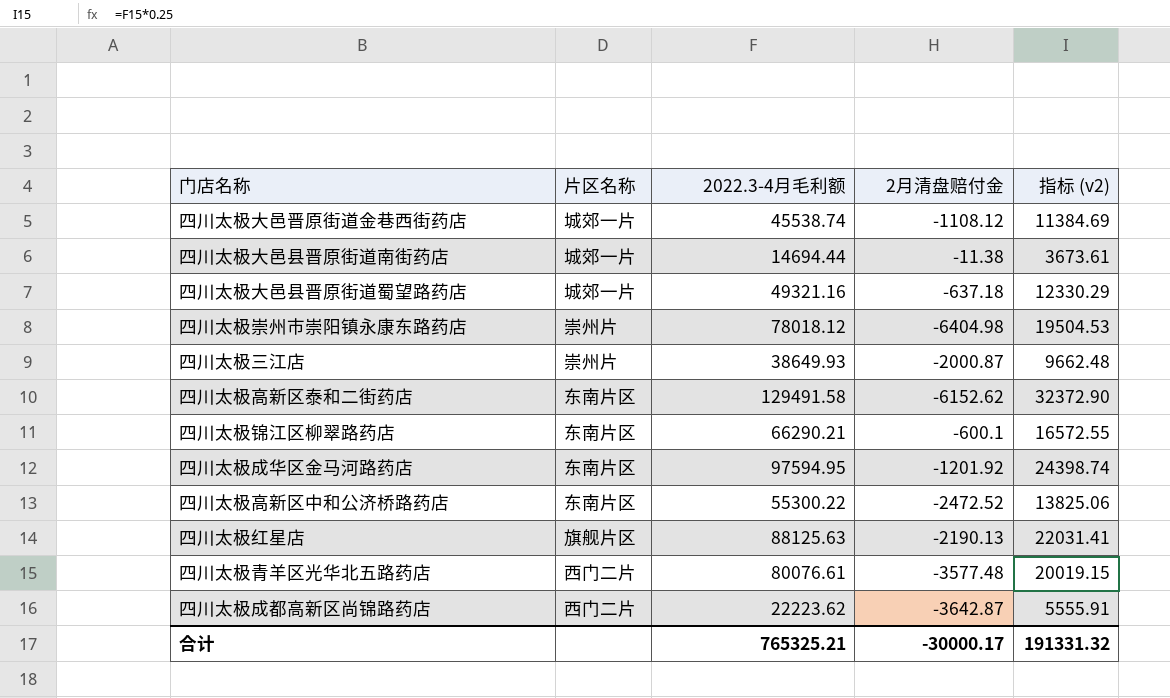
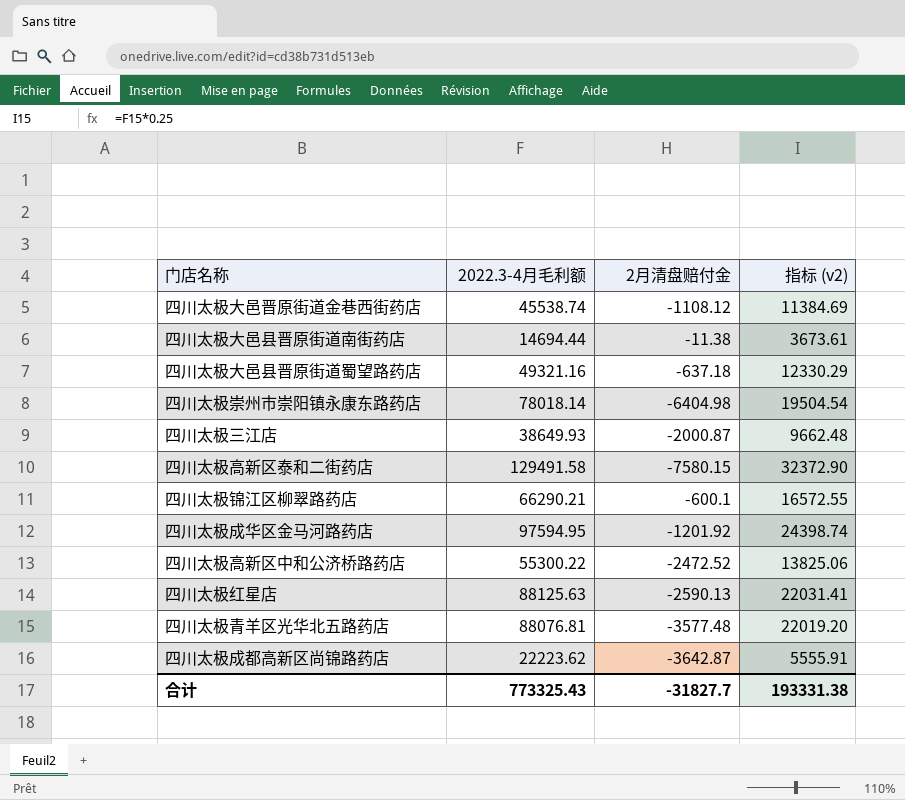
column 片区名称 | position: 2 -> none
四川太极崇州市崇阳镇永康东路药店 | 2022.3-4月毛利额: 78018.12 -> 78018.14
四川太极崇州市崇阳镇永康东路药店 | 指标 (v2): 19504.53 -> 19504.54
四川太极高新区泰和二街药店 | 2月清盘赔付金: -6152.62 -> -7580.15
四川太极红星店 | 2月清盘赔付金: -2190.13 -> -2590.13
四川太极青羊区光华北五路药店 | 2022.3-4月毛利额: 80076.61 -> 88076.81
四川太极青羊区光华北五路药店 | 指标 (v2): 20019.15 -> 22019.20
合计 | 2022.3-4月毛利额: 765325.21 -> 773325.43
合计 | 2月清盘赔付金: -30000.17 -> -31827.7
合计 | 指标 (v2): 191331.32 -> 193331.38

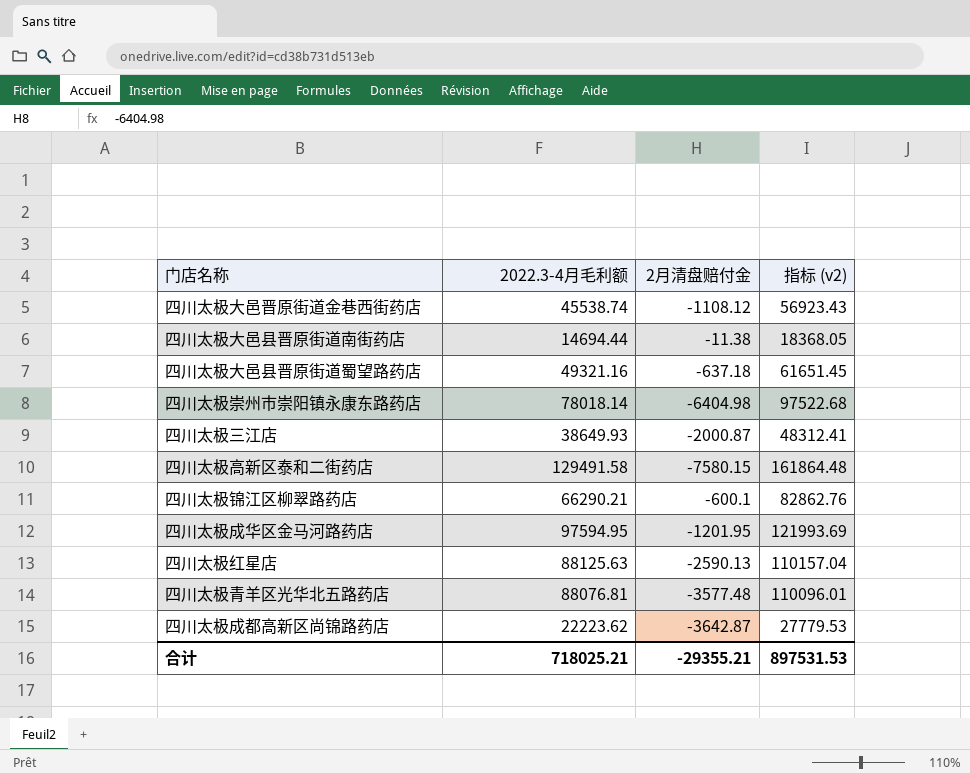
column 指标 (v2) | formula: [2022.3-4月毛利额] * 0.25 -> [2022.3-4月毛利额] * 1.25
row 四川太极高新区中和公济桥路药店: 55300.22 | -2472.52 | 13825.06 -> none
四川太极成华区金马河路药店 | 2月清盘赔付金: -1201.92 -> -1201.95
合计 | 2022.3-4月毛利额: 773325.43 -> 718025.21
合计 | 2月清盘赔付金: -31827.7 -> -29355.21
合计 | 指标 (v2): 193331.38 -> 897531.53

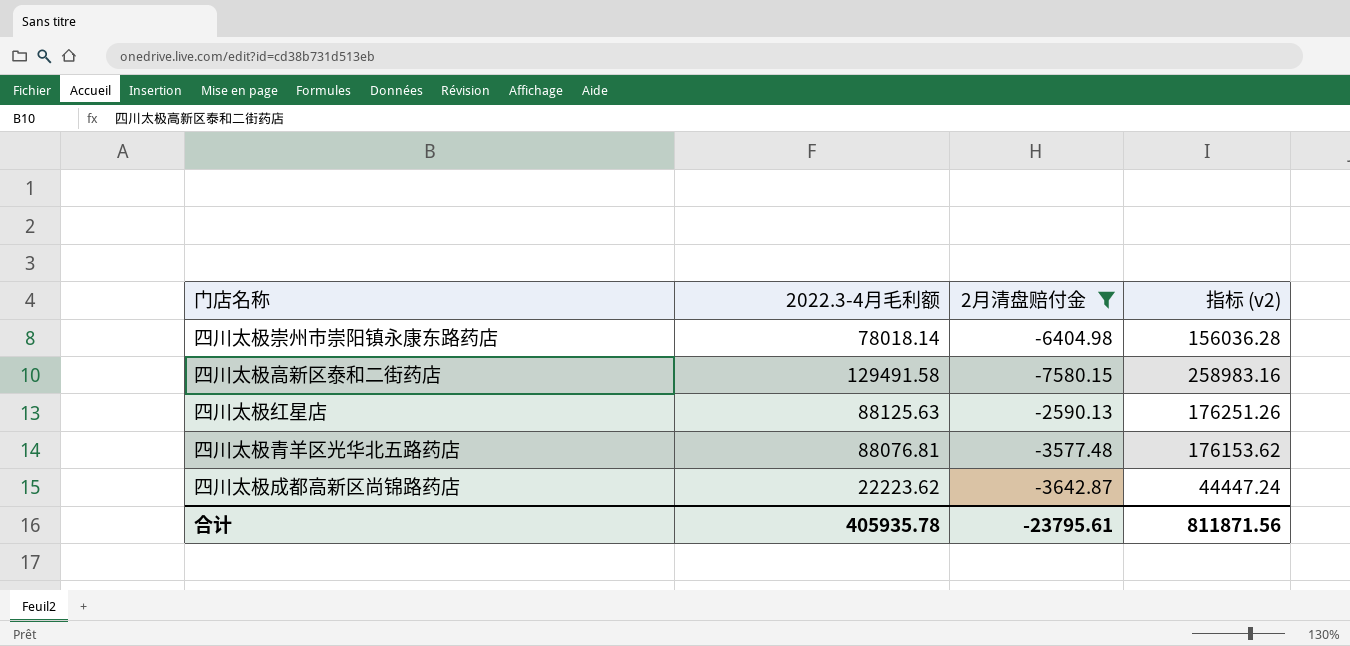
filter: none -> 2月清盘赔付金 <= -2590.13
column 指标 (v2) | formula: [2022.3-4月毛利额] * 1.25 -> [2022.3-4月毛利额] * 2
合计 | 2022.3-4月毛利额: 718025.21 -> 405935.78
合计 | 2月清盘赔付金: -29355.21 -> -23795.61
合计 | 指标 (v2): 897531.53 -> 811871.56

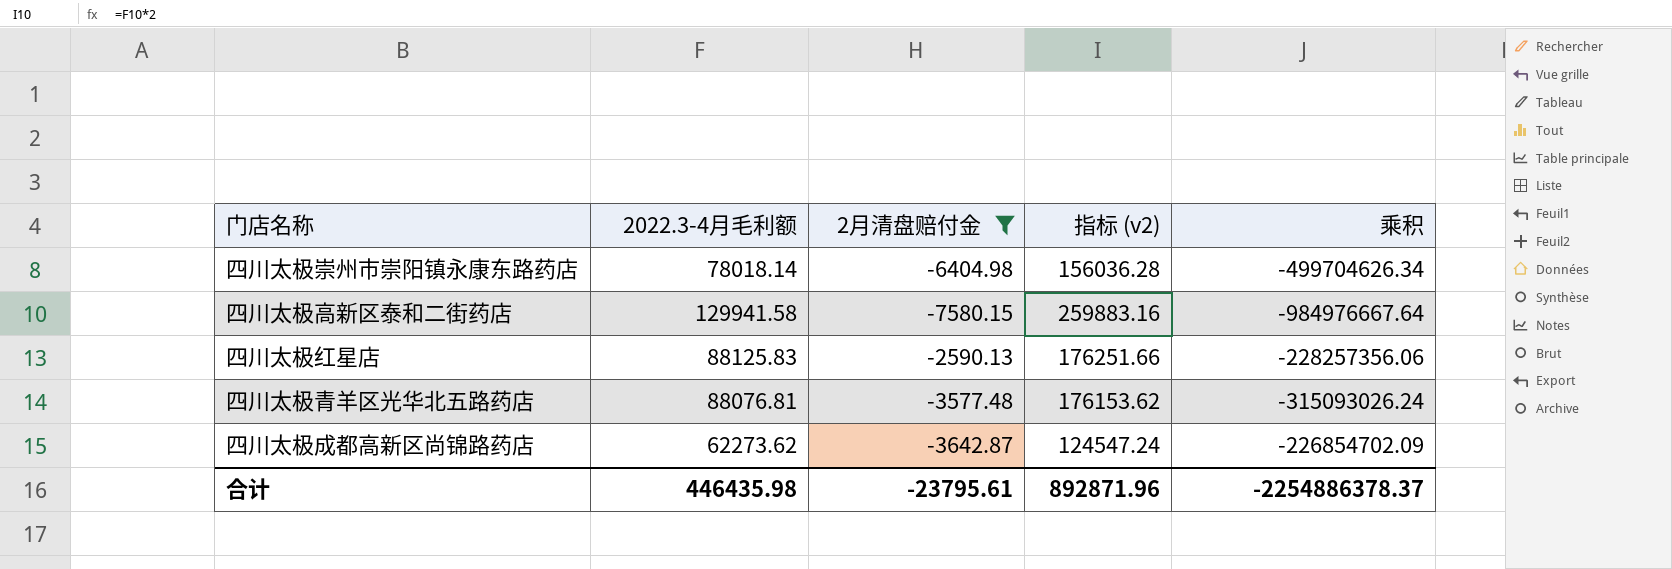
column 乘积 | formula: none -> [2022.3-4月毛利额] * [2月清盘赔付金]
四川太极高新区泰和二街药店 | 2022.3-4月毛利额: 129491.58 -> 129941.58
四川太极高新区泰和二街药店 | 指标 (v2): 258983.16 -> 259883.16
四川太极红星店 | 2022.3-4月毛利额: 88125.63 -> 88125.83
四川太极红星店 | 指标 (v2): 176251.26 -> 176251.66
四川太极成都高新区尚锦路药店 | 2022.3-4月毛利额: 22223.62 -> 62273.62
四川太极成都高新区尚锦路药店 | 指标 (v2): 44447.24 -> 124547.24
合计 | 2022.3-4月毛利额: 405935.78 -> 446435.98
合计 | 指标 (v2): 811871.56 -> 892871.96

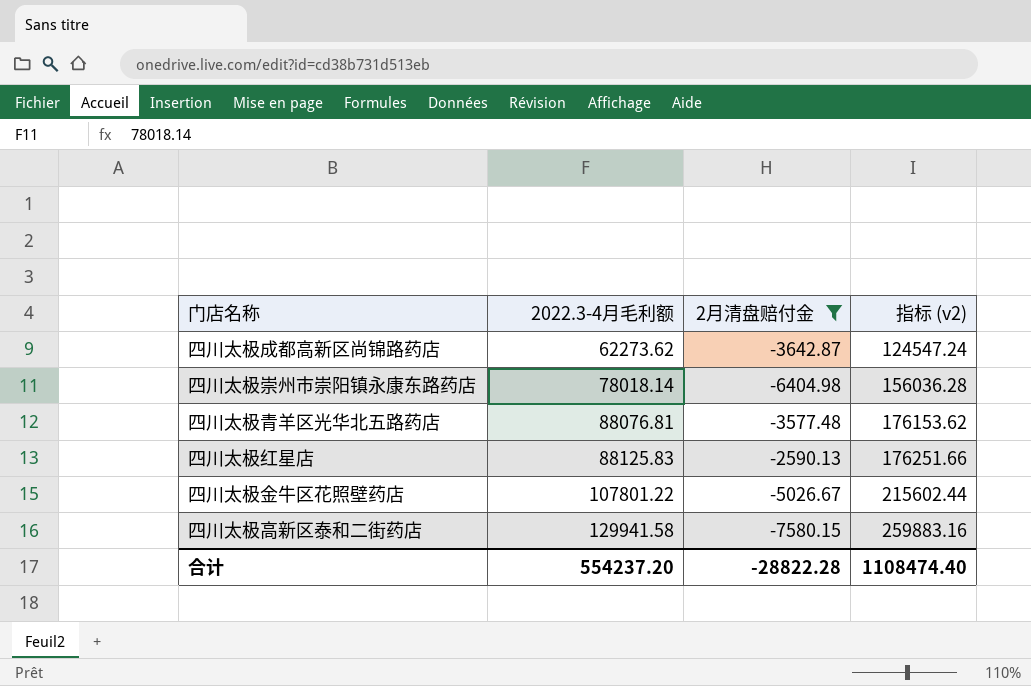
row order: none -> 2022.3-4月毛利额 ascending
column 乘积 | formula: [2022.3-4月毛利额] * [2月清盘赔付金] -> none
row 四川太极金牛区花照壁药店: none -> 107801.22 | -5026.67 | 215602.44
合计 | 2022.3-4月毛利额: 446435.98 -> 554237.20
合计 | 2月清盘赔付金: -23795.61 -> -28822.28
合计 | 指标 (v2): 892871.96 -> 1108474.40

